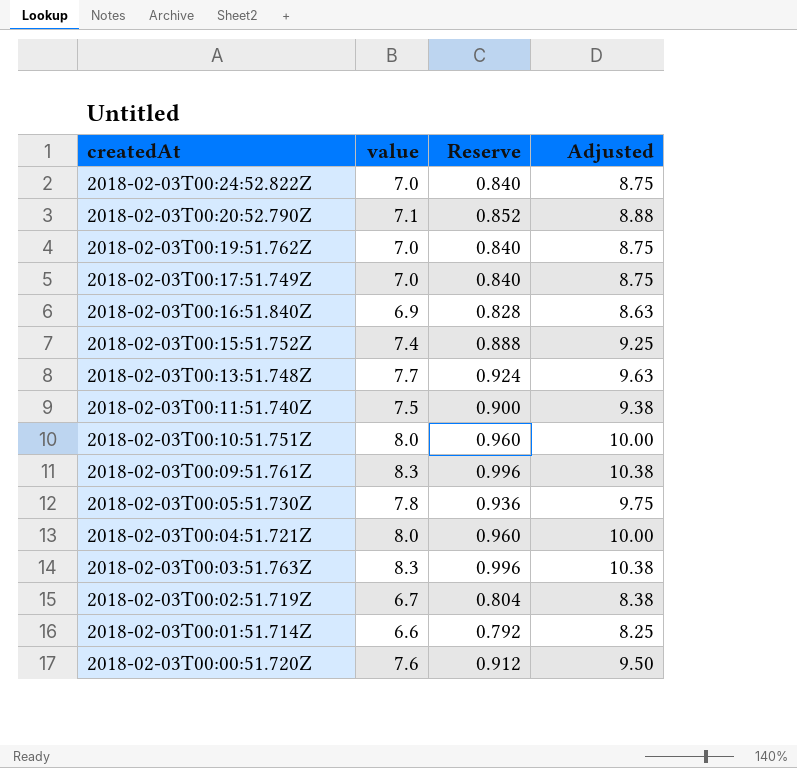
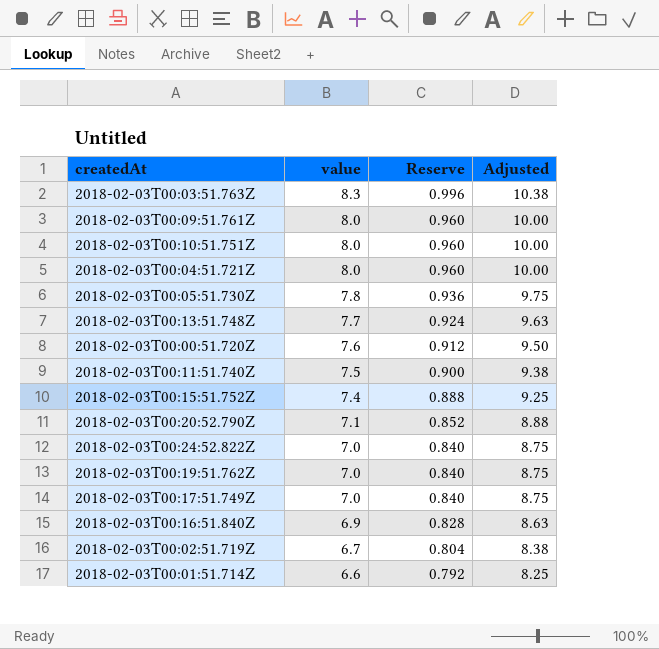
row order: createdAt descending -> value descending
2018-02-03T00:09:51.761Z | value: 8.3 -> 8.0
2018-02-03T00:09:51.761Z | Reserve: 0.996 -> 0.960
2018-02-03T00:09:51.761Z | Adjusted: 10.38 -> 10.00

